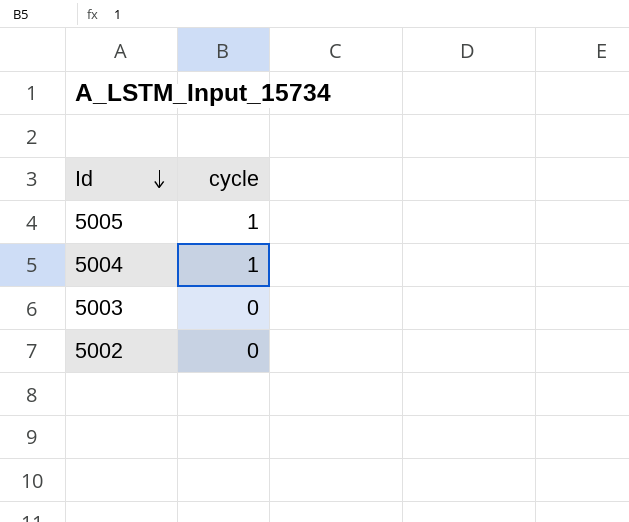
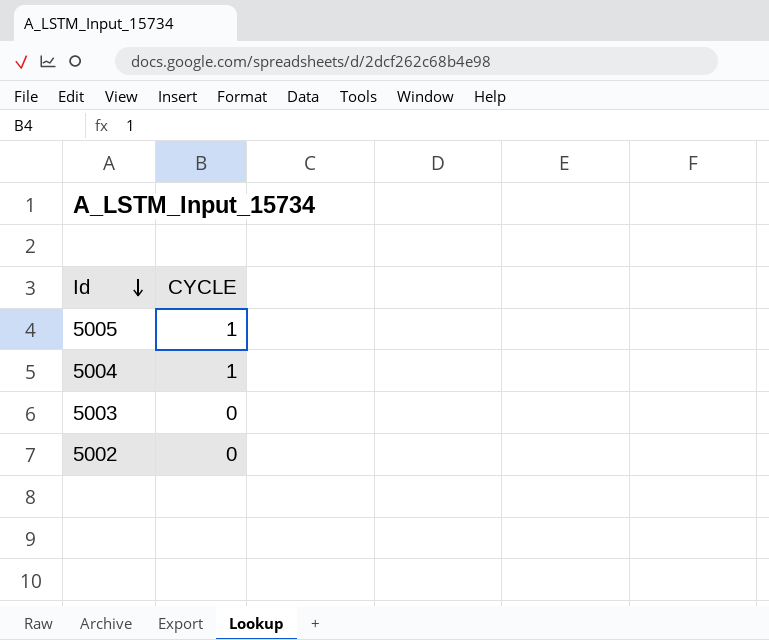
column name: cycle -> CYCLE

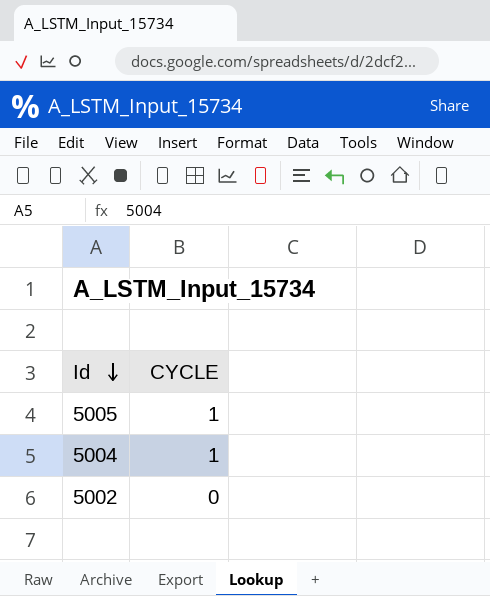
row 5003: 0 -> none

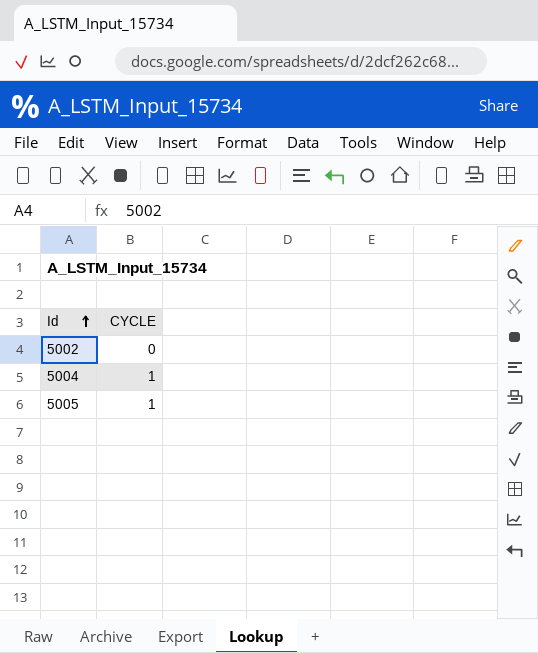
row order: Id descending -> Id ascending

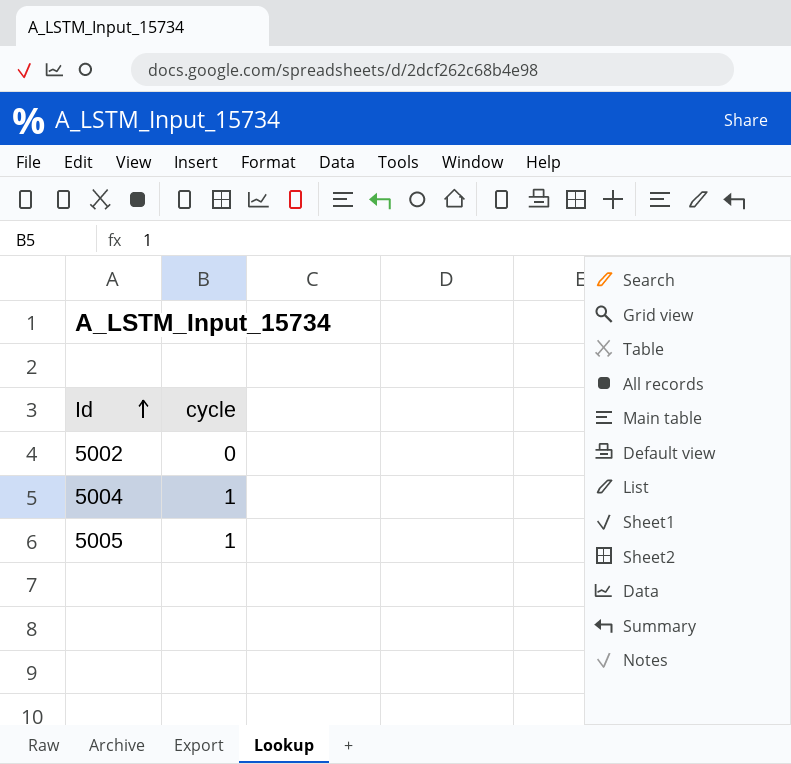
column name: CYCLE -> cycle

